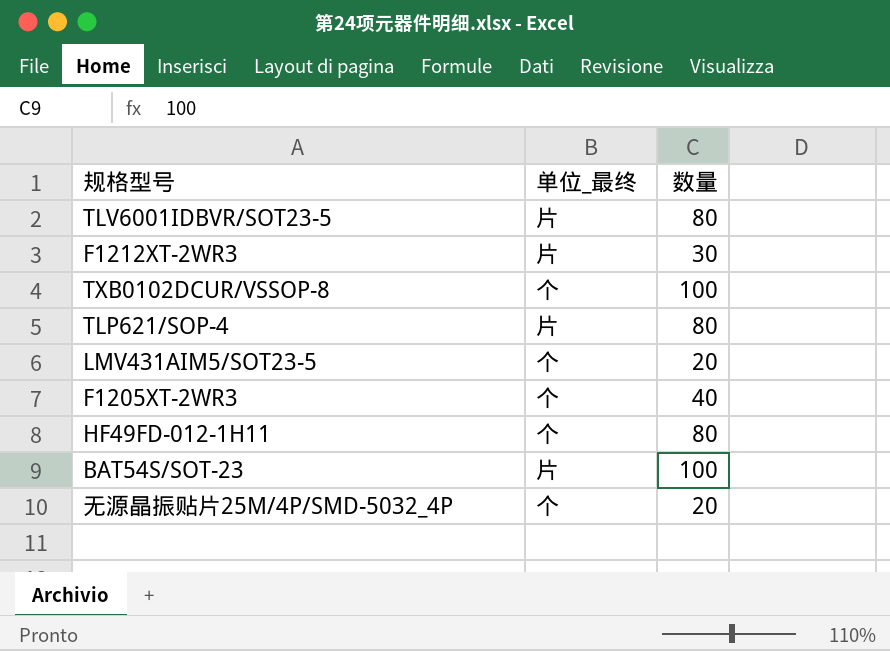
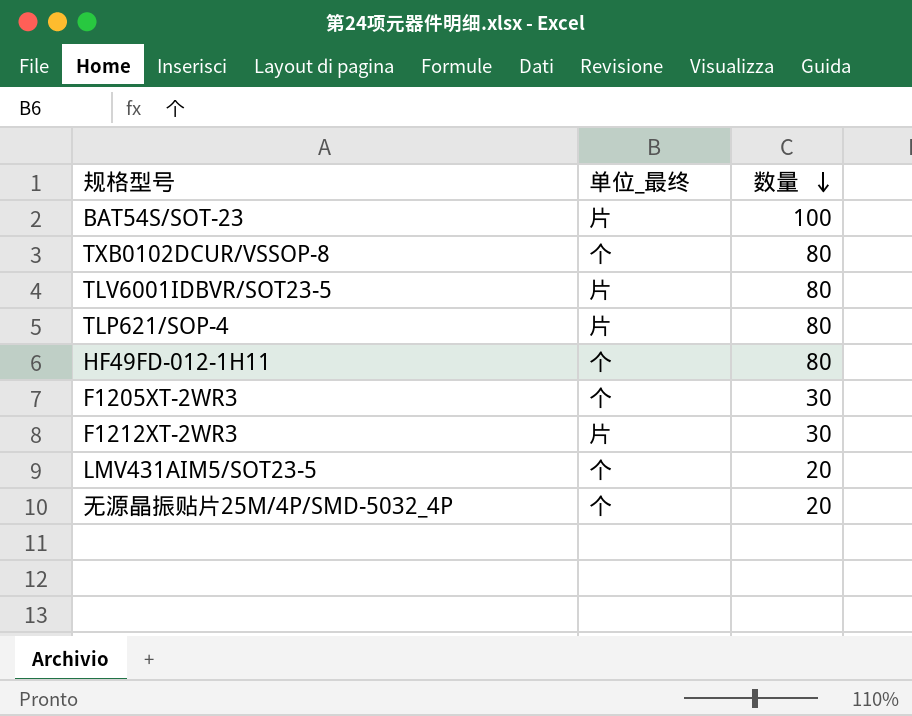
row order: none -> 数量 descending
TXB0102DCUR/VSSOP-8 | 数量: 100 -> 80
F1205XT-2WR3 | 数量: 40 -> 30

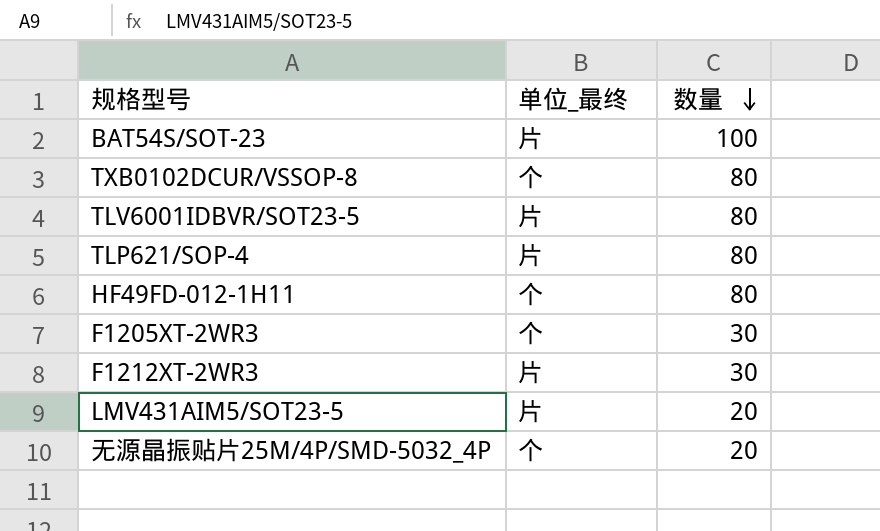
LMV431AIM5/SOT23-5 | 单位_最终: 个 -> 片

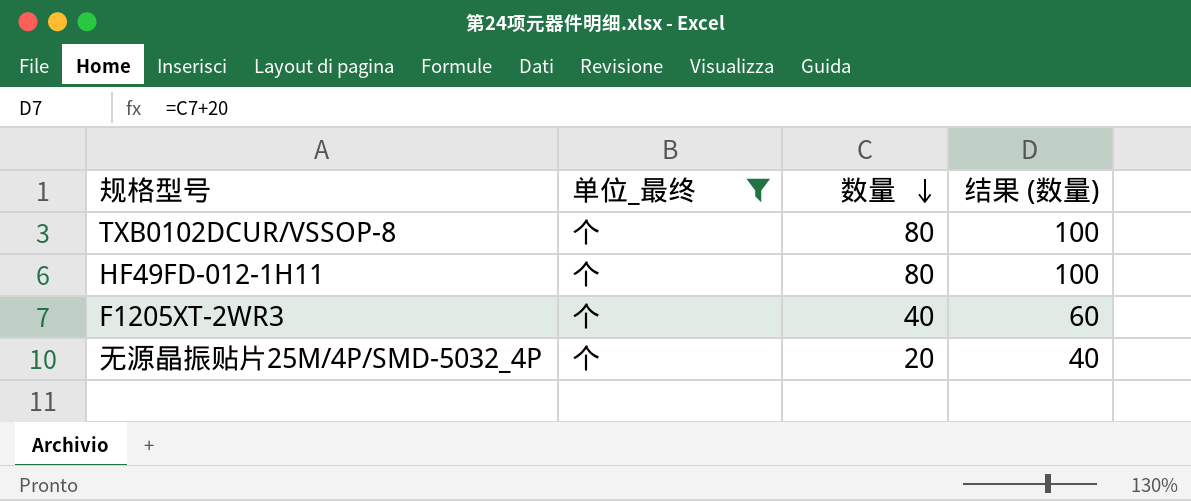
filter: none -> 单位_最终 = 个
column 结果 (数量) | formula: none -> [数量] + 20
F1205XT-2WR3 | 数量: 30 -> 40

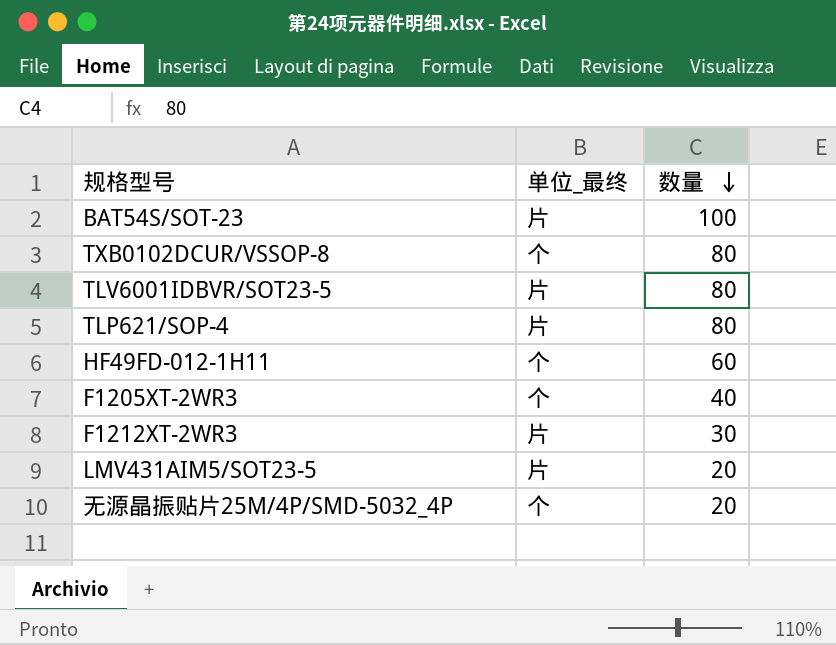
filter: 单位_最终 = 个 -> none
column 结果 (数量) | formula: [数量] + 20 -> none
HF49FD-012-1H11 | 数量: 80 -> 60

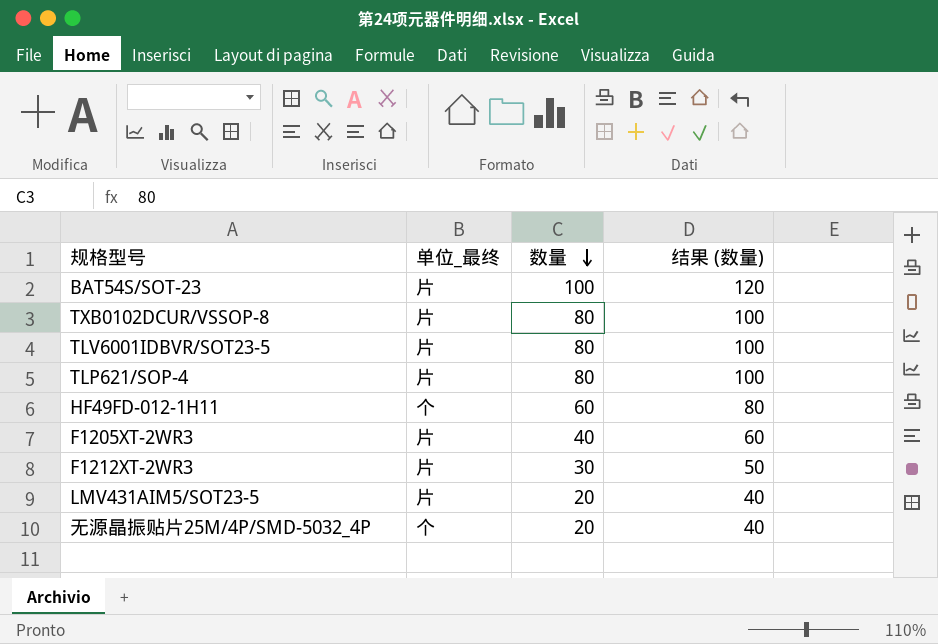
column 结果 (数量) | formula: none -> [数量] + 20
TXB0102DCUR/VSSOP-8 | 单位_最终: 个 -> 片
F1205XT-2WR3 | 单位_最终: 个 -> 片

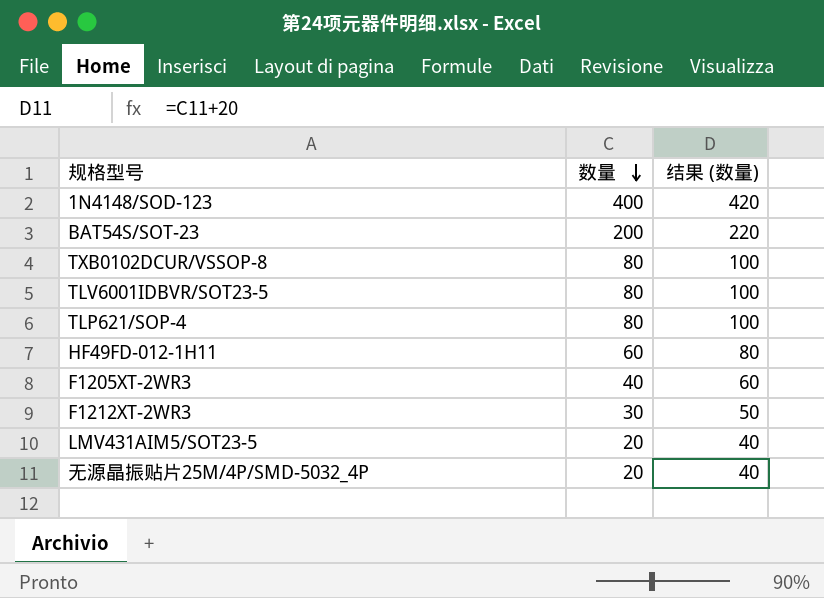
column 单位_最终 | position: 2 -> none
row 1N4148/SOD-123: none -> 400 | 420
BAT54S/SOT-23 | 数量: 100 -> 200
BAT54S/SOT-23 | 结果 (数量): 120 -> 220

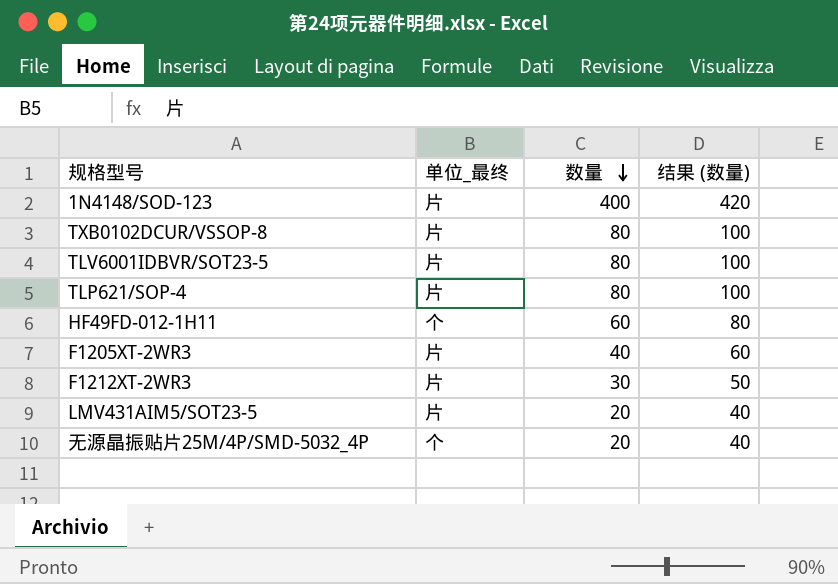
column 单位_最终 | position: none -> 2
row BAT54S/SOT-23: 200 | 220 -> none

